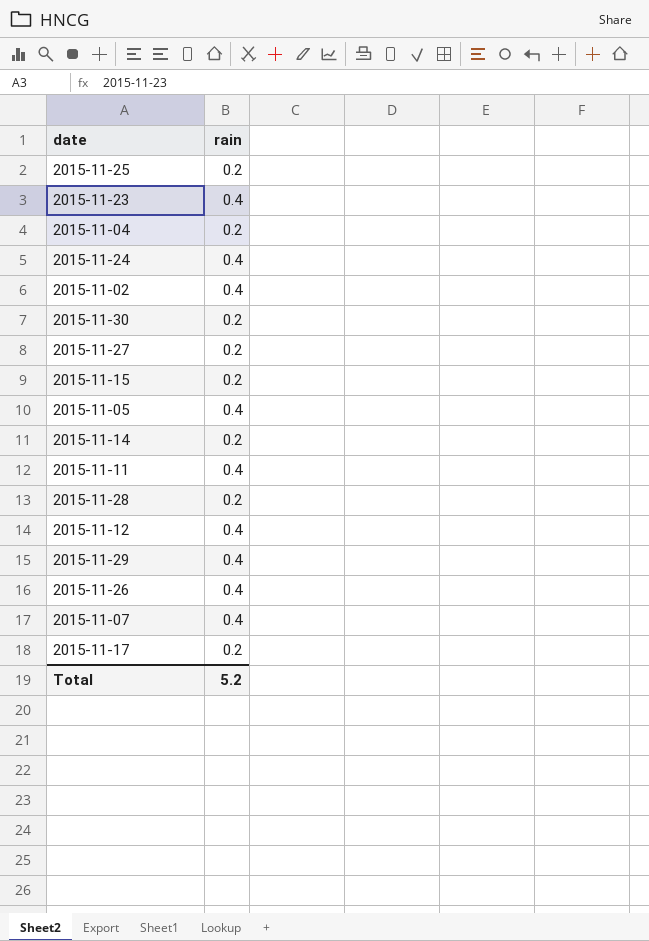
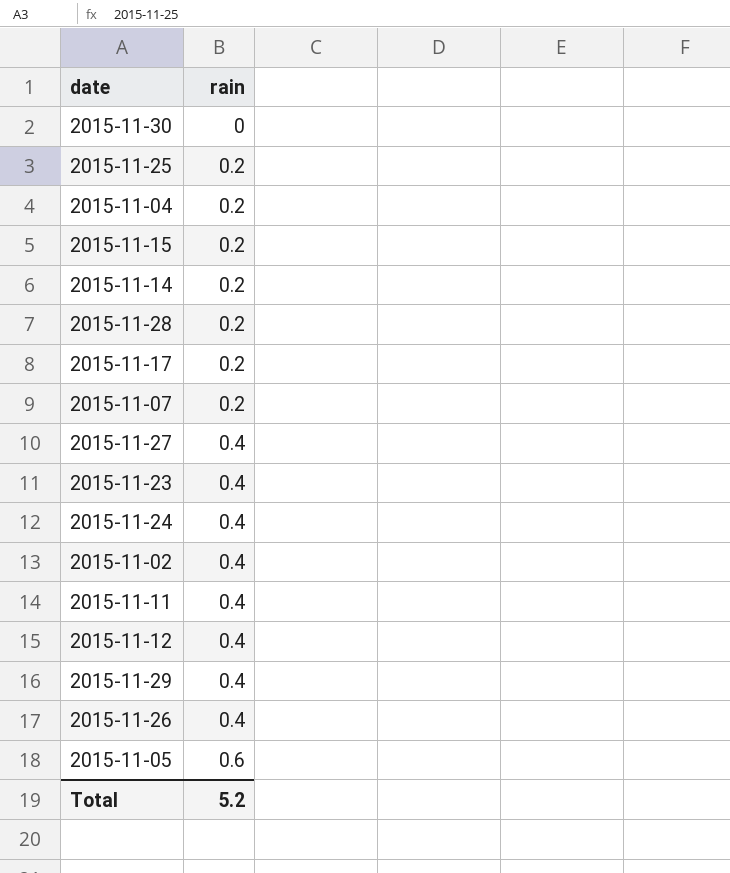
row order: none -> rain ascending
2015-11-30 | rain: 0.2 -> 0
2015-11-07 | rain: 0.4 -> 0.2
2015-11-27 | rain: 0.2 -> 0.4
2015-11-05 | rain: 0.4 -> 0.6

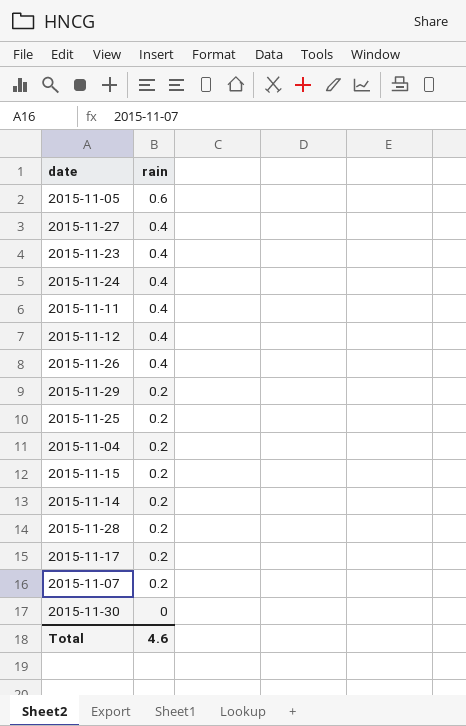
row order: rain ascending -> rain descending
row 2015-11-02: 0.4 -> none
2015-11-29 | rain: 0.4 -> 0.2
Total | rain: 5.2 -> 4.6

